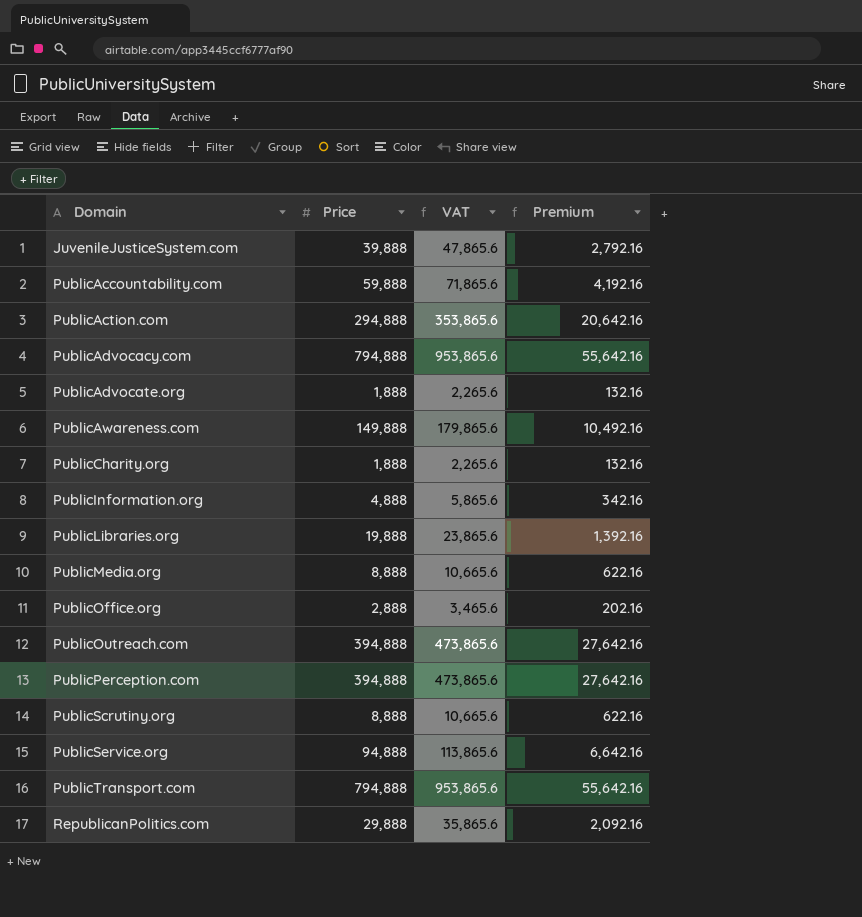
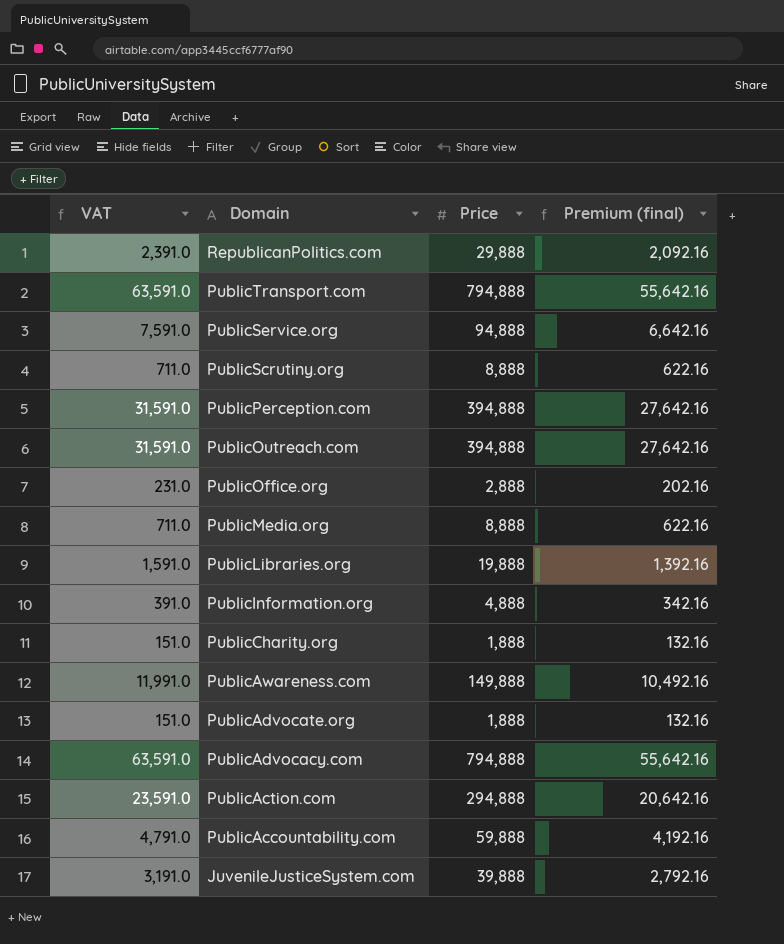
row order: Domain ascending -> Domain descending
column VAT | formula: [Price] * 1.2 -> [Price] * 0.08
column VAT | position: 3 -> 1
column name: Premium -> Premium (final)

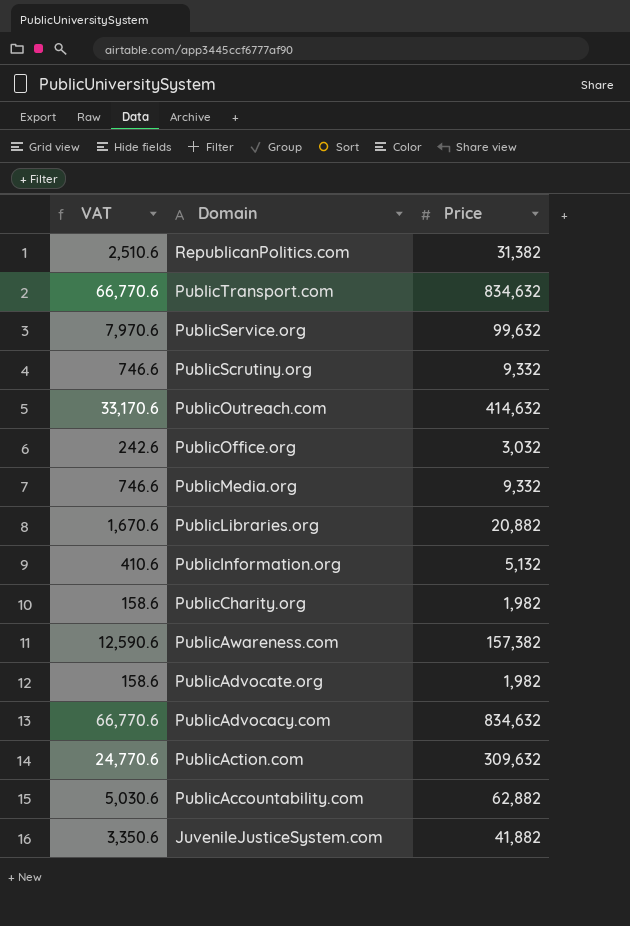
column Premium (final) | formula: [Price] * 0.07 -> none
row PublicPerception.com: 31,591.0 | 394,888 | 27,642.16 -> none
RepublicanPolitics.com | VAT: 2,391.0 -> 2,510.6
RepublicanPolitics.com | Price: 29,888 -> 31,382
PublicTransport.com | VAT: 63,591.0 -> 66,770.6
PublicTransport.com | Price: 794,888 -> 834,632
PublicService.org | VAT: 7,591.0 -> 7,970.6
PublicService.org | Price: 94,888 -> 99,632
PublicScrutiny.org | VAT: 711.0 -> 746.6
PublicScrutiny.org | Price: 8,888 -> 9,332
PublicOutreach.com | VAT: 31,591.0 -> 33,170.6
PublicOutreach.com | Price: 394,888 -> 414,632
PublicOffice.org | VAT: 231.0 -> 242.6
PublicOffice.org | Price: 2,888 -> 3,032
PublicMedia.org | VAT: 711.0 -> 746.6
PublicMedia.org | Price: 8,888 -> 9,332
PublicLibraries.org | VAT: 1,591.0 -> 1,670.6
PublicLibraries.org | Price: 19,888 -> 20,882
PublicInformation.org | VAT: 391.0 -> 410.6
PublicInformation.org | Price: 4,888 -> 5,132
PublicCharity.org | VAT: 151.0 -> 158.6
PublicCharity.org | Price: 1,888 -> 1,982
PublicAwareness.com | VAT: 11,991.0 -> 12,590.6
PublicAwareness.com | Price: 149,888 -> 157,382
PublicAdvocate.org | VAT: 151.0 -> 158.6
PublicAdvocate.org | Price: 1,888 -> 1,982
PublicAdvocacy.com | VAT: 63,591.0 -> 66,770.6
PublicAdvocacy.com | Price: 794,888 -> 834,632
PublicAction.com | VAT: 23,591.0 -> 24,770.6
PublicAction.com | Price: 294,888 -> 309,632
PublicAccountability.com | VAT: 4,791.0 -> 5,030.6
PublicAccountability.com | Price: 59,888 -> 62,882
JuvenileJusticeSystem.com | VAT: 3,191.0 -> 3,350.6
JuvenileJusticeSystem.com | Price: 39,888 -> 41,882

